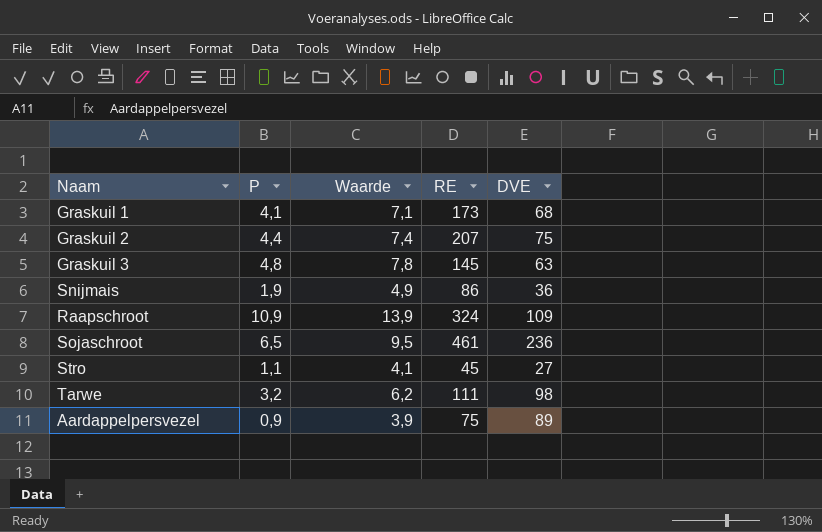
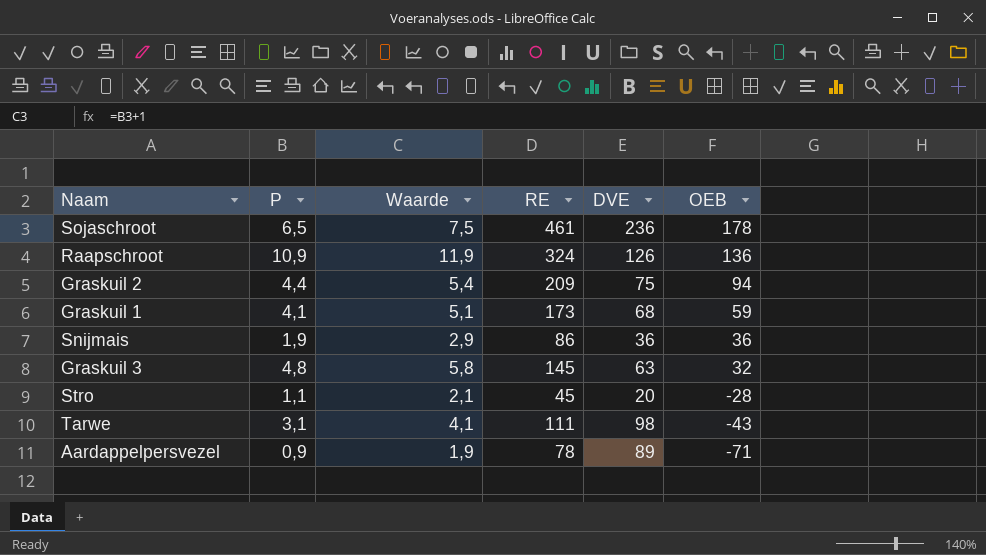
row order: none -> OEB descending
column Waarde | formula: [P] + 3 -> [P] + 1
column OEB | position: none -> 6
Raapschroot | DVE: 109 -> 126
Graskuil 2 | RE: 207 -> 209
Stro | DVE: 27 -> 20
Tarwe | P: 3,2 -> 3,1
Aardappelpersvezel | RE: 75 -> 78

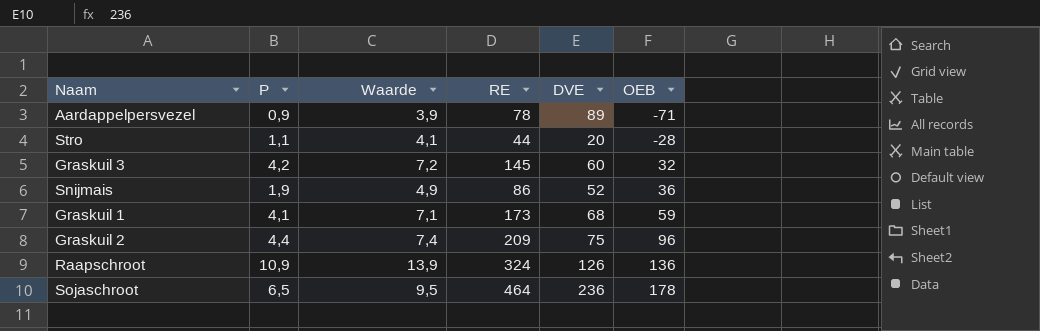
row order: OEB descending -> OEB ascending
column Waarde | formula: [P] + 1 -> [P] + 3
row Tarwe: 3,1 | 4,1 | 111 | 98 | -43 -> none
Stro | RE: 45 -> 44
Graskuil 3 | P: 4,8 -> 4,2
Graskuil 3 | DVE: 63 -> 60
Snijmais | DVE: 36 -> 52
Graskuil 2 | OEB: 94 -> 96
Sojaschroot | RE: 461 -> 464

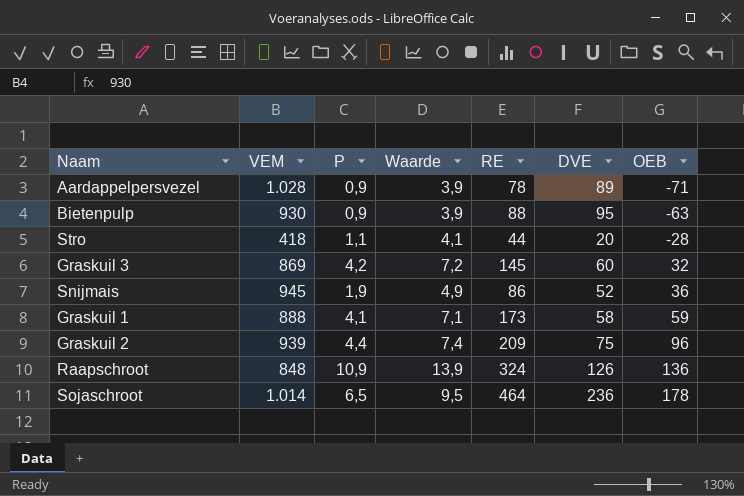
column VEM | position: none -> 2
row Bietenpulp: none -> 930 | 0,9 | 3,9 | 88 | 95 | -63
Graskuil 1 | DVE: 68 -> 58

